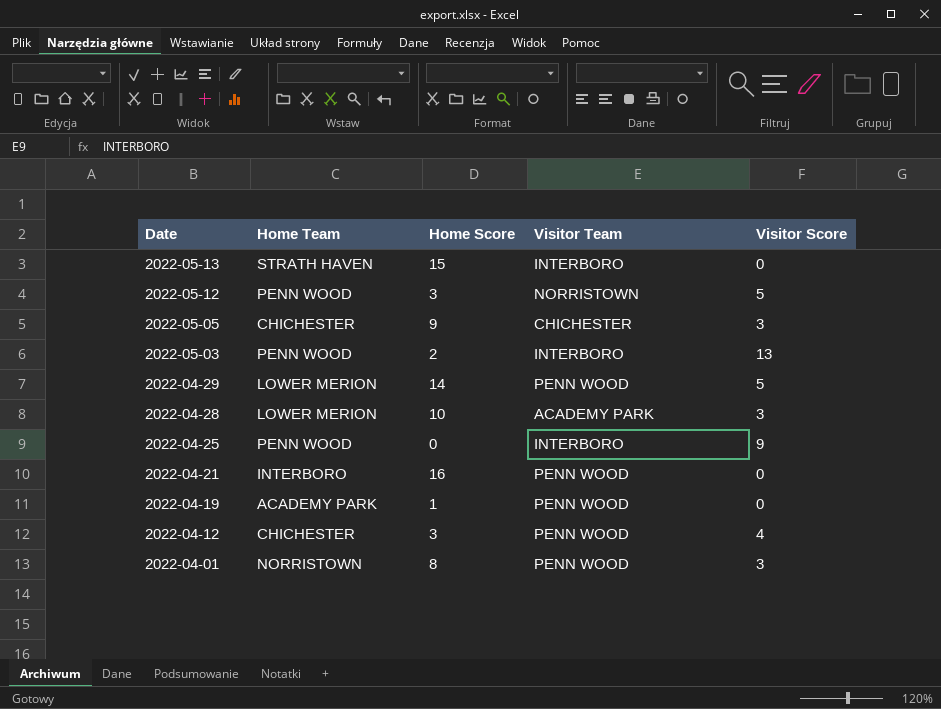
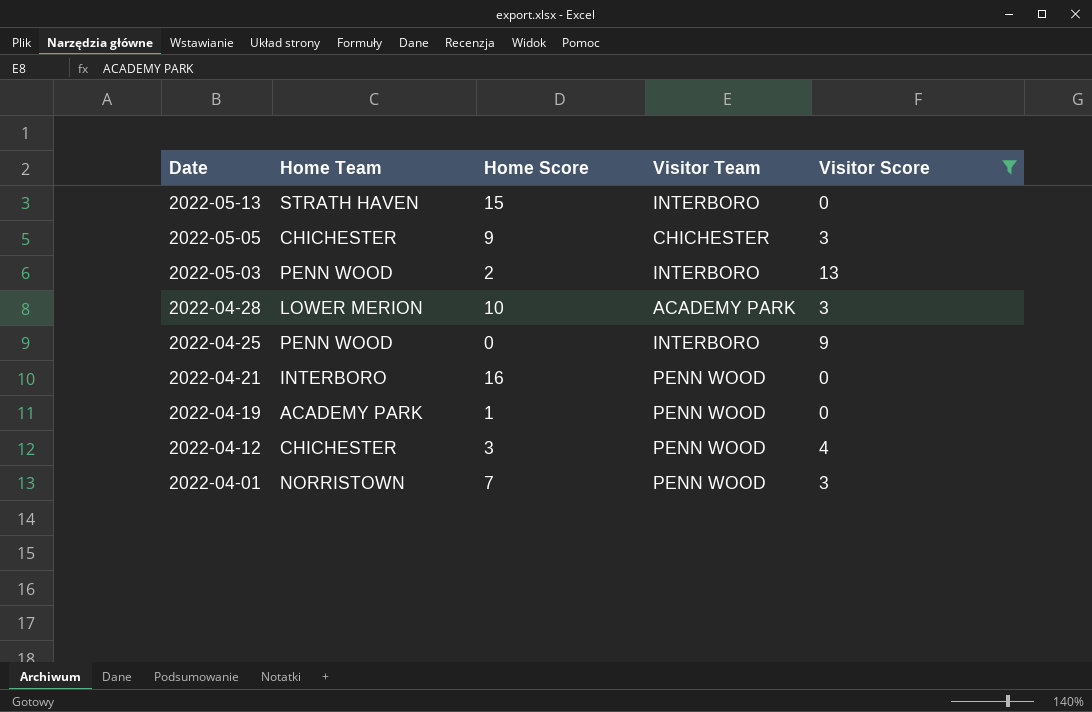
filter: none -> Visitor Score != 5
2022-04-01 | Home Score: 8 -> 7

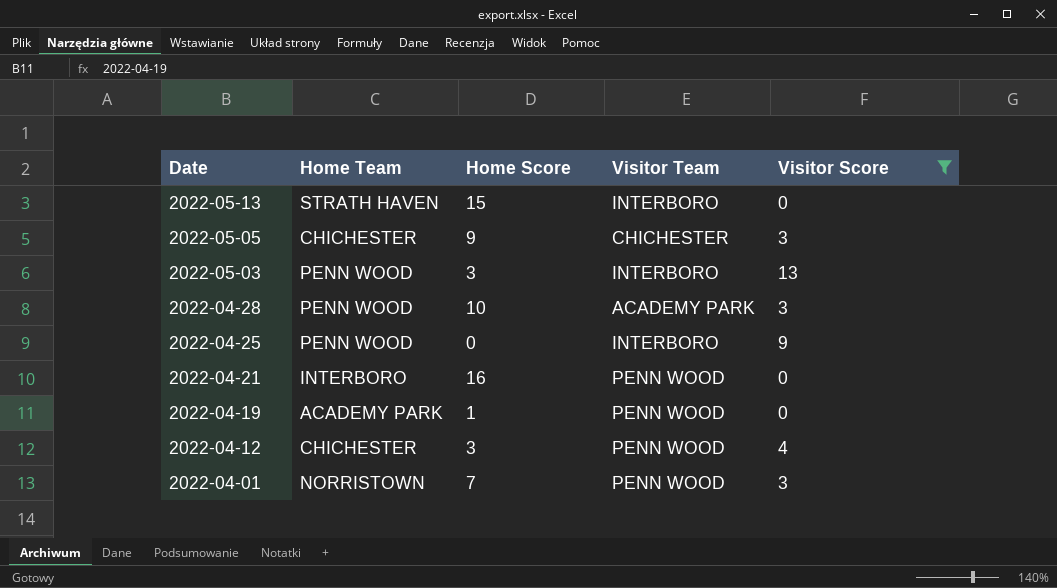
2022-05-03 | Home Score: 2 -> 3
2022-04-28 | Home Team: LOWER MERION -> PENN WOOD

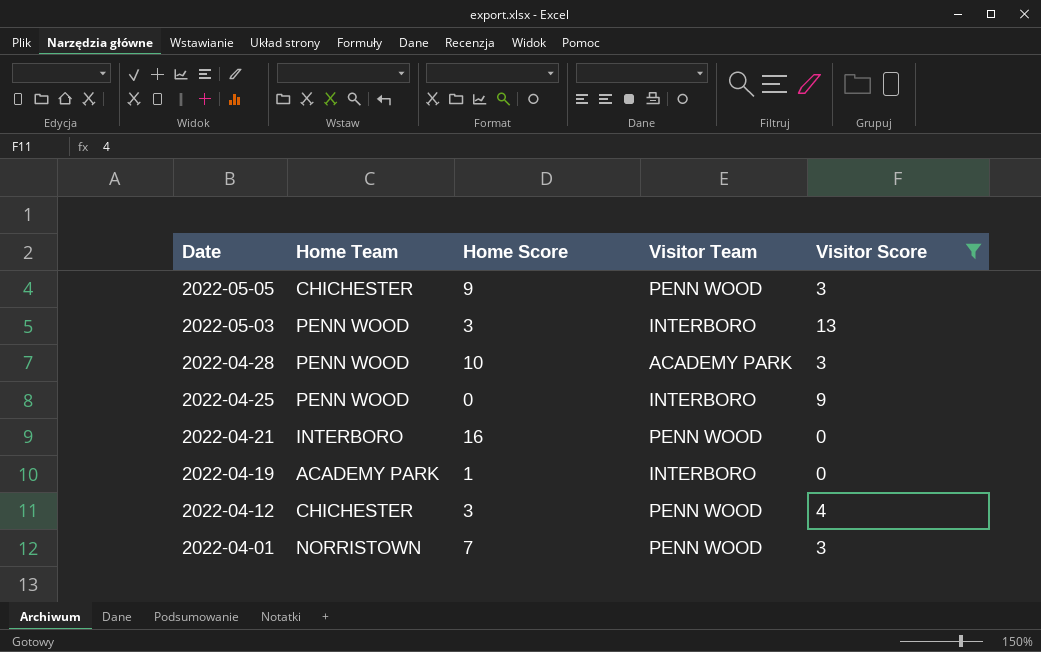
row 2022-05-13: STRATH HAVEN | 15 | INTERBORO | 0 -> none
2022-05-05 | Visitor Team: CHICHESTER -> PENN WOOD
2022-04-19 | Visitor Team: PENN WOOD -> INTERBORO

